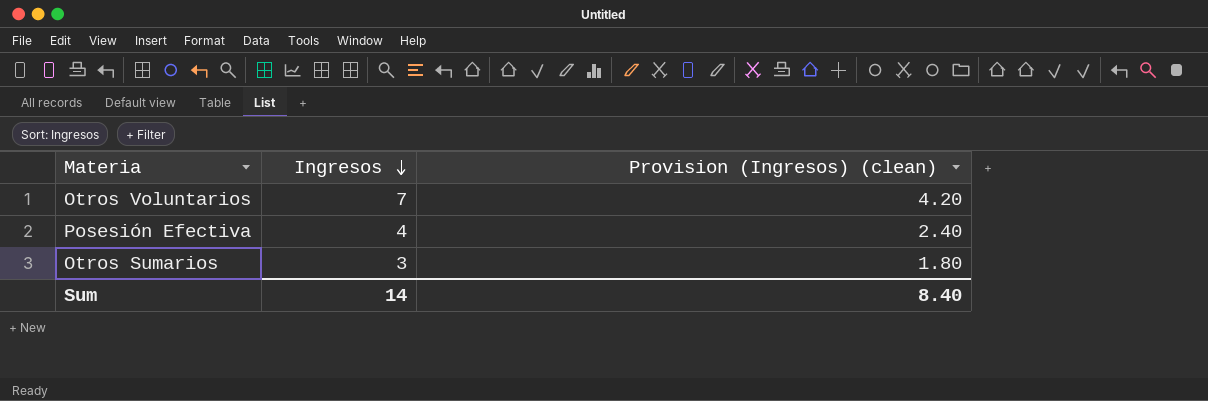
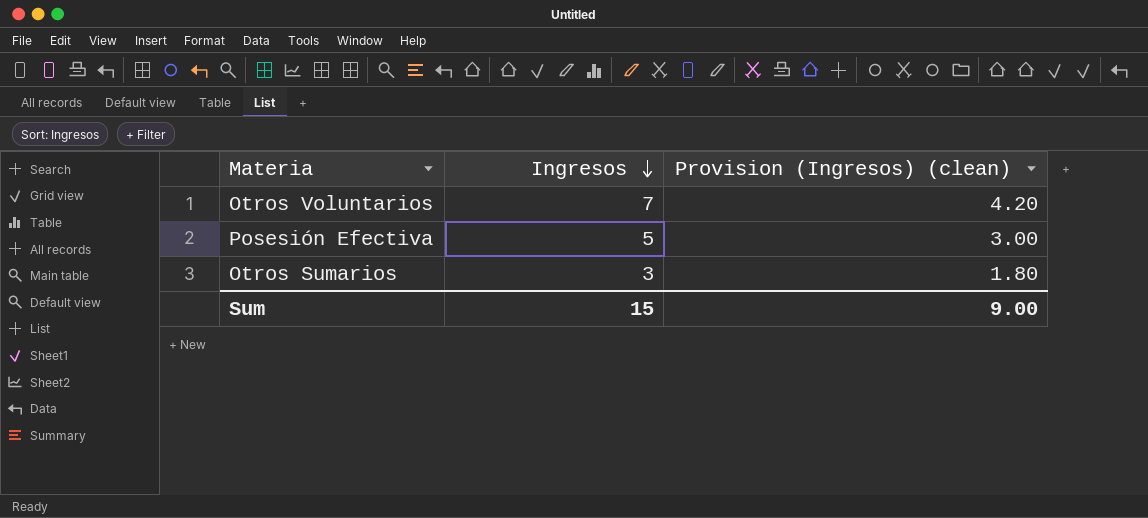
Posesión Efectiva | Ingresos: 4 -> 5
Posesión Efectiva | Provision (Ingresos) (clean): 2.40 -> 3.00
Sum | Ingresos: 14 -> 15
Sum | Provision (Ingresos) (clean): 8.40 -> 9.00

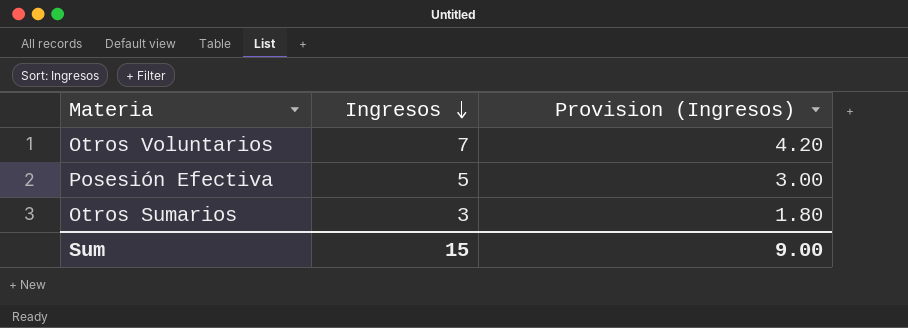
column name: Provision (Ingresos) (clean) -> Provision (Ingresos)

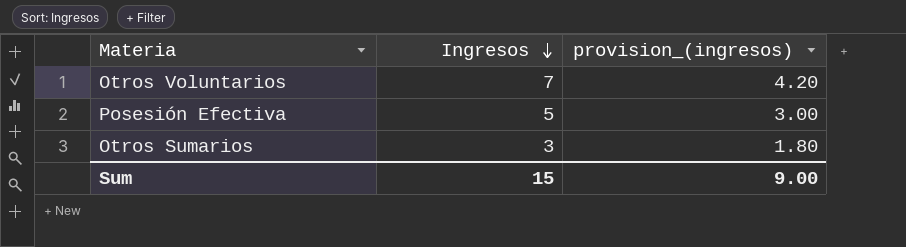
column name: Provision (Ingresos) -> provision_(ingresos)

